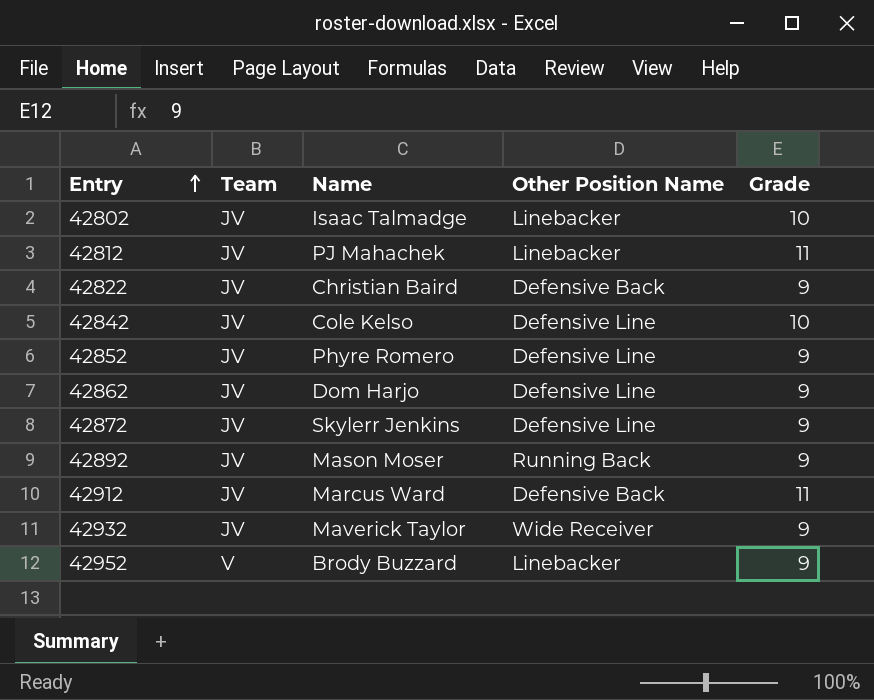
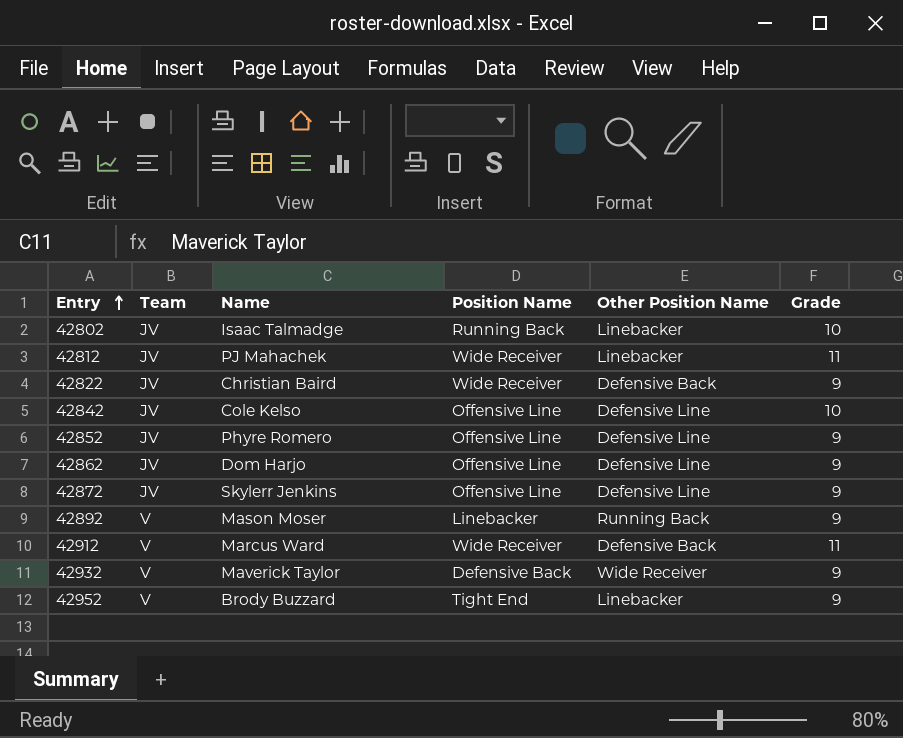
column Position Name | position: none -> 4
42892 | Team: JV -> V
42912 | Team: JV -> V
42932 | Team: JV -> V

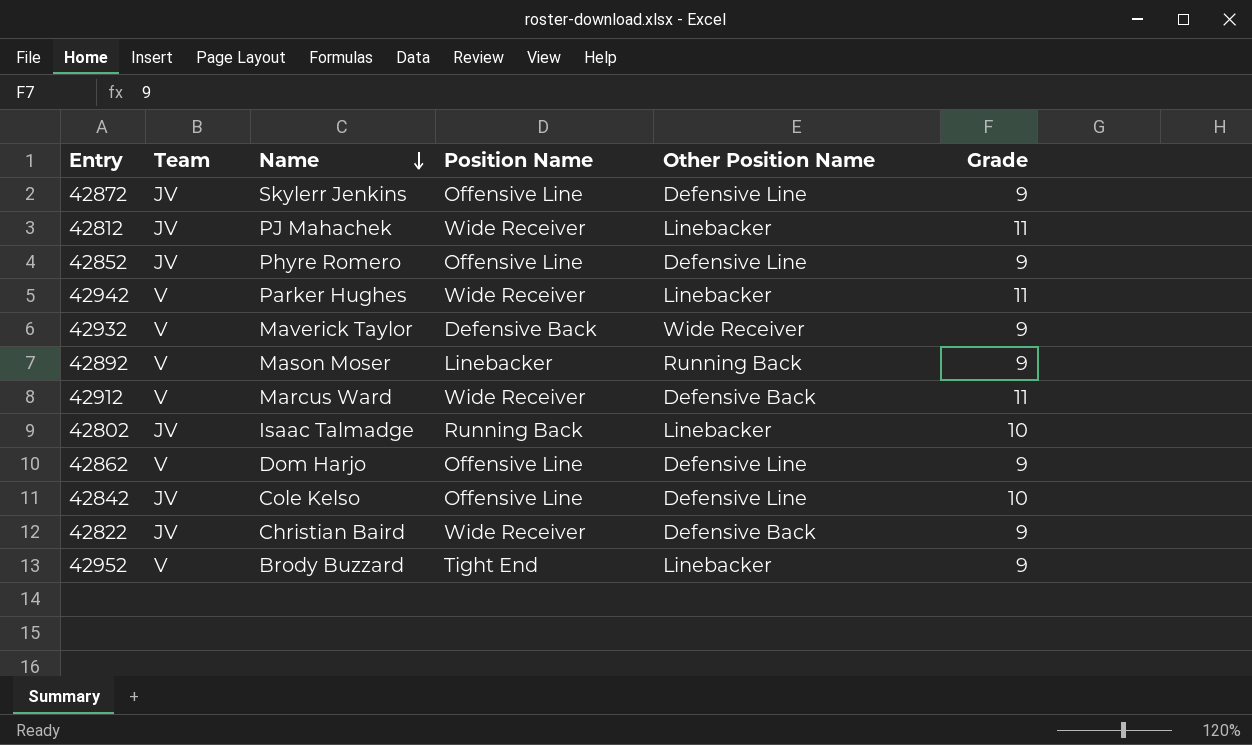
row order: Entry ascending -> Name descending
row 42942: none -> V | Parker Hughes | Wide Receiver | Linebacker | 11
42862 | Team: JV -> V

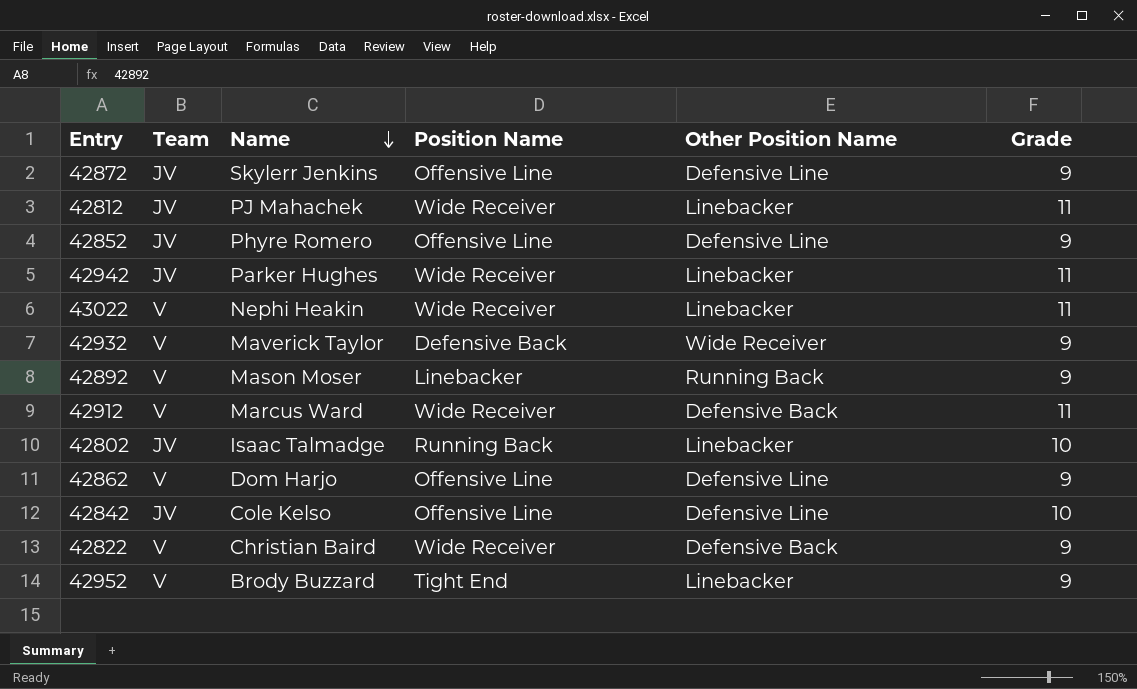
42942 | Team: V -> JV
row 43022: none -> V | Nephi Heakin | Wide Receiver | Linebacker | 11
42822 | Team: JV -> V

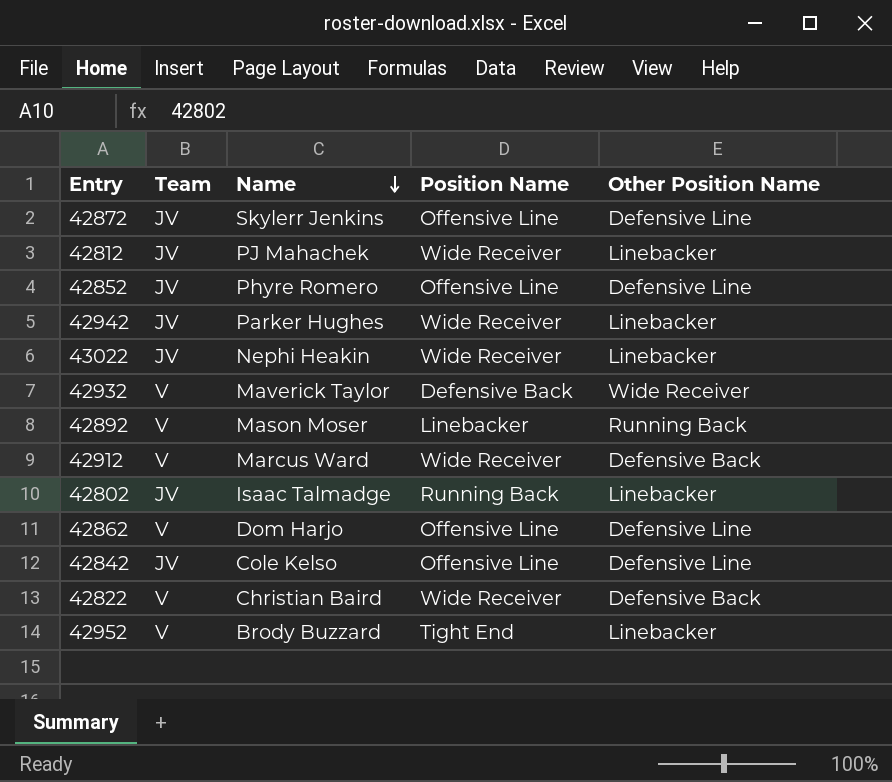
column Grade | position: 6 -> none
43022 | Team: V -> JV

